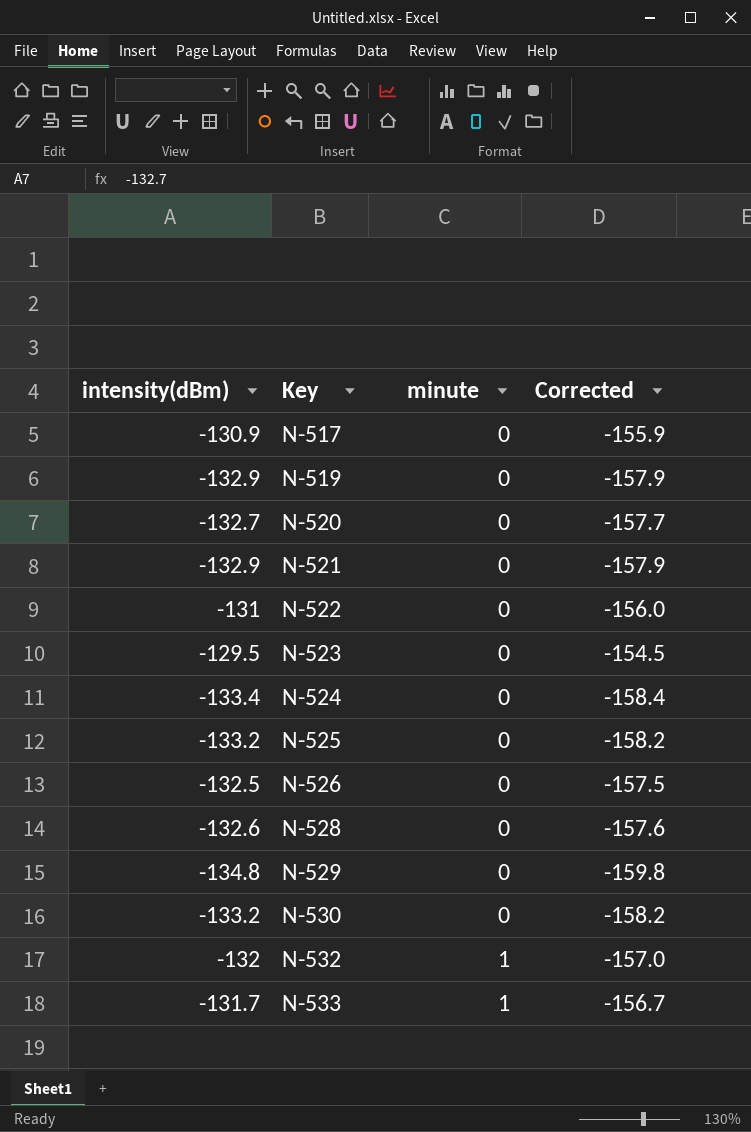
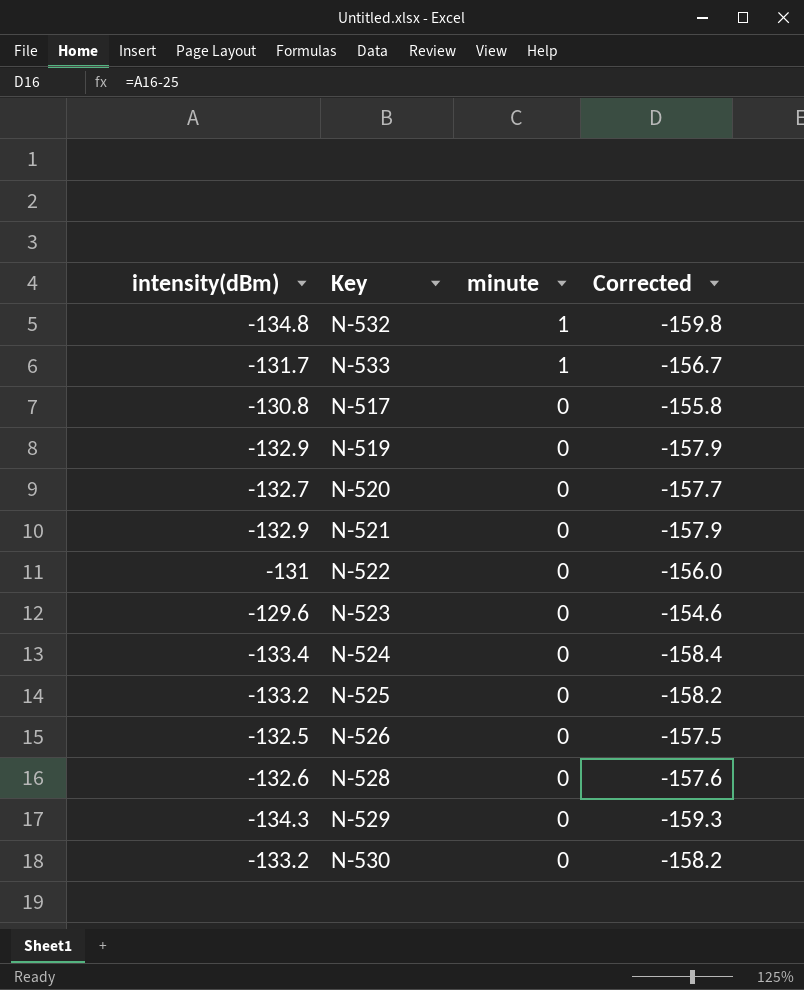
row order: Key ascending -> minute descending
N-532 | intensity(dBm): -132 -> -134.8
N-532 | Corrected: -157.0 -> -159.8
N-517 | intensity(dBm): -130.9 -> -130.8
N-517 | Corrected: -155.9 -> -155.8
N-523 | intensity(dBm): -129.5 -> -129.6
N-523 | Corrected: -154.5 -> -154.6
N-529 | intensity(dBm): -134.8 -> -134.3
N-529 | Corrected: -159.8 -> -159.3

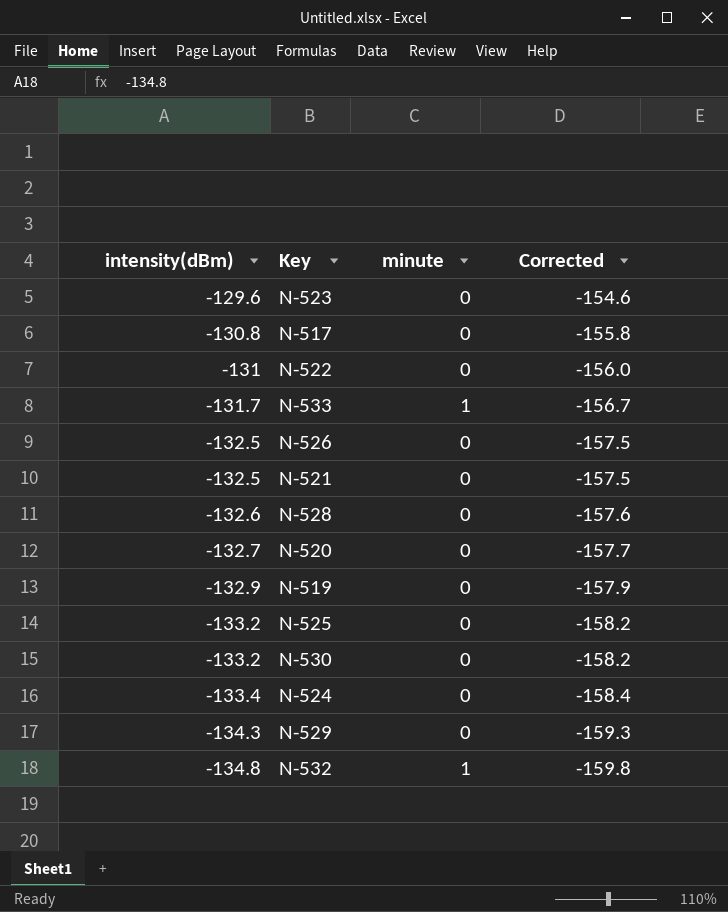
row order: minute descending -> intensity(dBm) descending
N-521 | intensity(dBm): -132.9 -> -132.5
N-521 | Corrected: -157.9 -> -157.5

